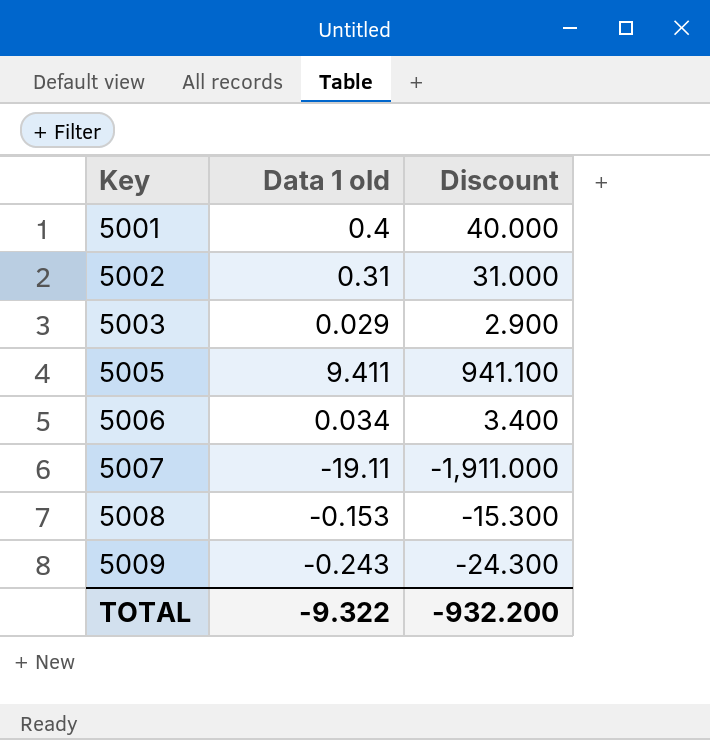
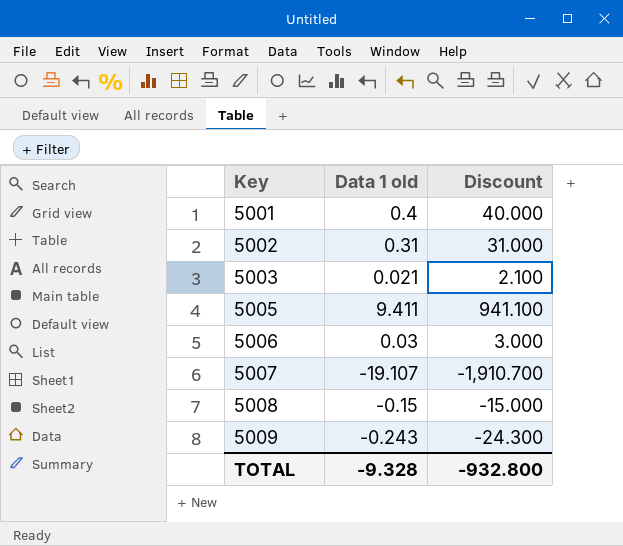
5003 | Data 1 old: 0.029 -> 0.021
5003 | Discount: 2.900 -> 2.100
5006 | Data 1 old: 0.034 -> 0.03
5006 | Discount: 3.400 -> 3.000
5007 | Data 1 old: -19.11 -> -19.107
5007 | Discount: -1,911.000 -> -1,910.700
5008 | Data 1 old: -0.153 -> -0.15
5008 | Discount: -15.300 -> -15.000
TOTAL | Data 1 old: -9.322 -> -9.328
TOTAL | Discount: -932.200 -> -932.800

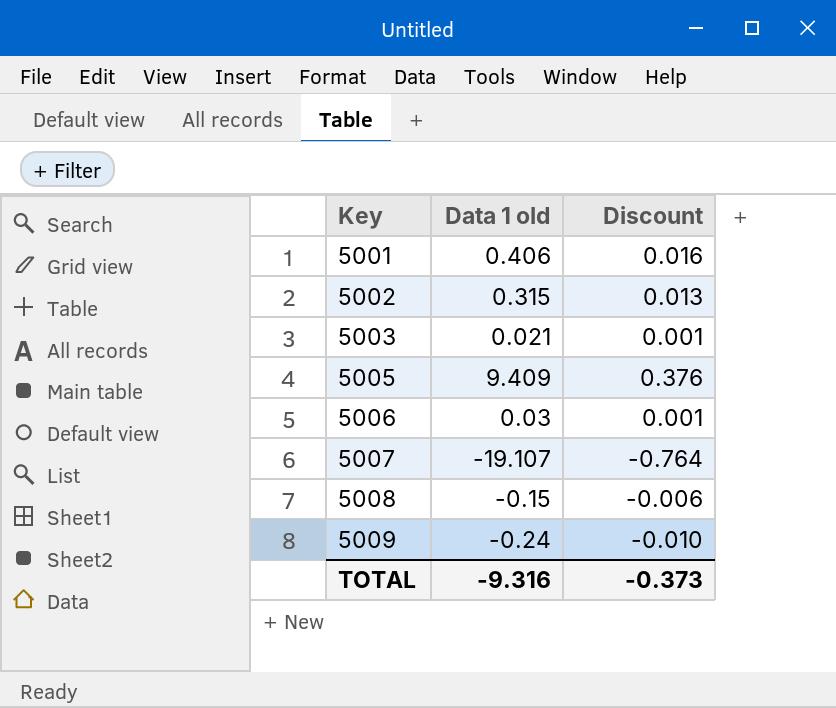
column Discount | formula: [Data 1 old] * 100 -> [Data 1 old] * 0.04
5001 | Data 1 old: 0.4 -> 0.406
5002 | Data 1 old: 0.31 -> 0.315
5005 | Data 1 old: 9.411 -> 9.409
5009 | Data 1 old: -0.243 -> -0.24
TOTAL | Data 1 old: -9.328 -> -9.316
TOTAL | Discount: -932.800 -> -0.373

